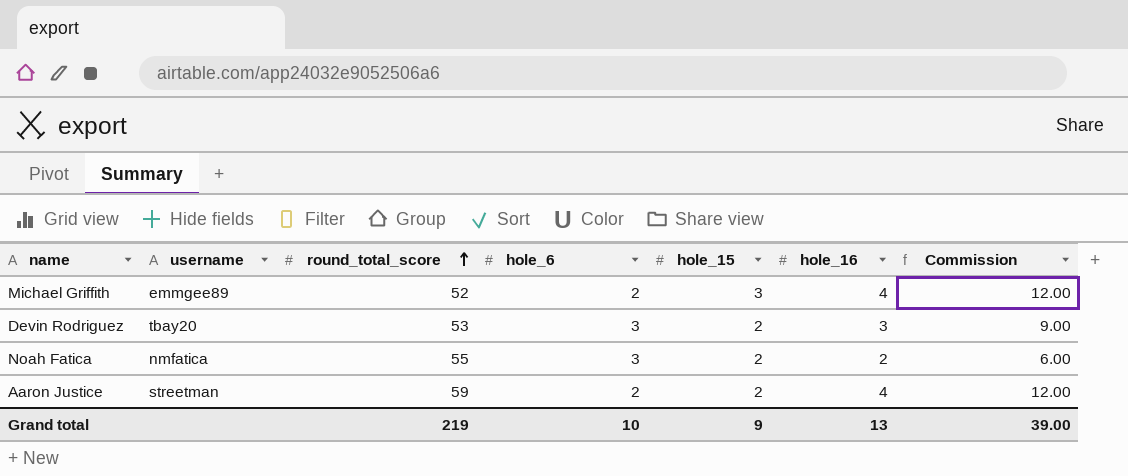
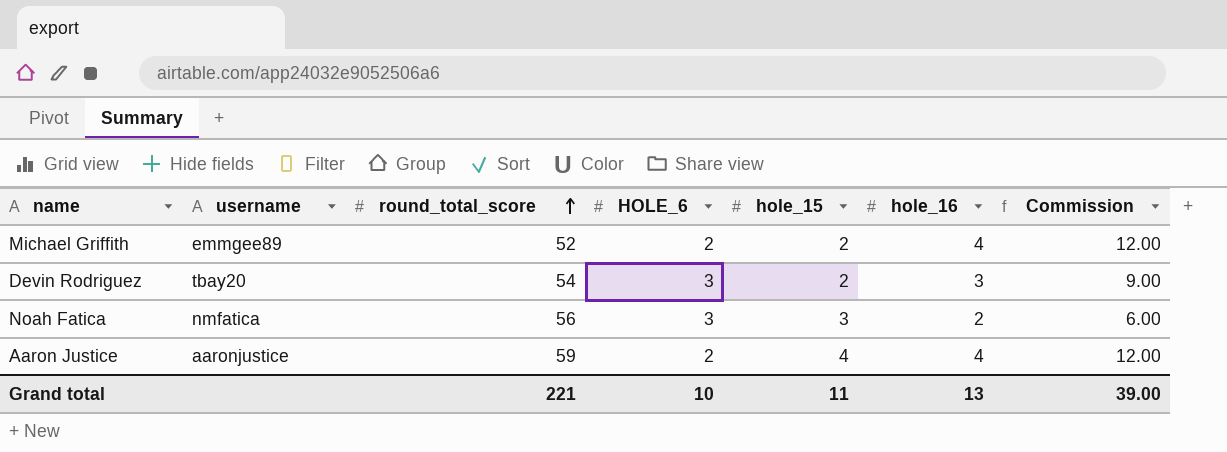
column name: hole_6 -> HOLE_6
Michael Griffith | hole_15: 3 -> 2
Devin Rodriguez | round_total_score: 53 -> 54
Noah Fatica | round_total_score: 55 -> 56
Noah Fatica | hole_15: 2 -> 3
Aaron Justice | username: streetman -> aaronjustice
Aaron Justice | hole_15: 2 -> 4
Grand total | round_total_score: 219 -> 221
Grand total | hole_15: 9 -> 11

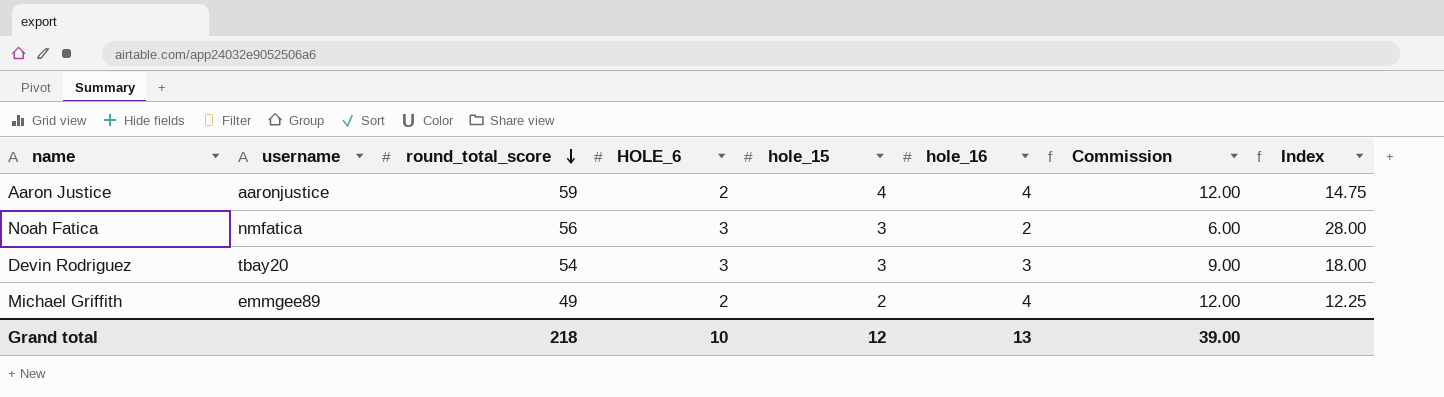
row order: round_total_score ascending -> round_total_score descending
column Index | formula: none -> [round_total_score] / [hole_16]
Devin Rodriguez | hole_15: 2 -> 3
Michael Griffith | round_total_score: 52 -> 49
Grand total | round_total_score: 221 -> 218
Grand total | hole_15: 11 -> 12

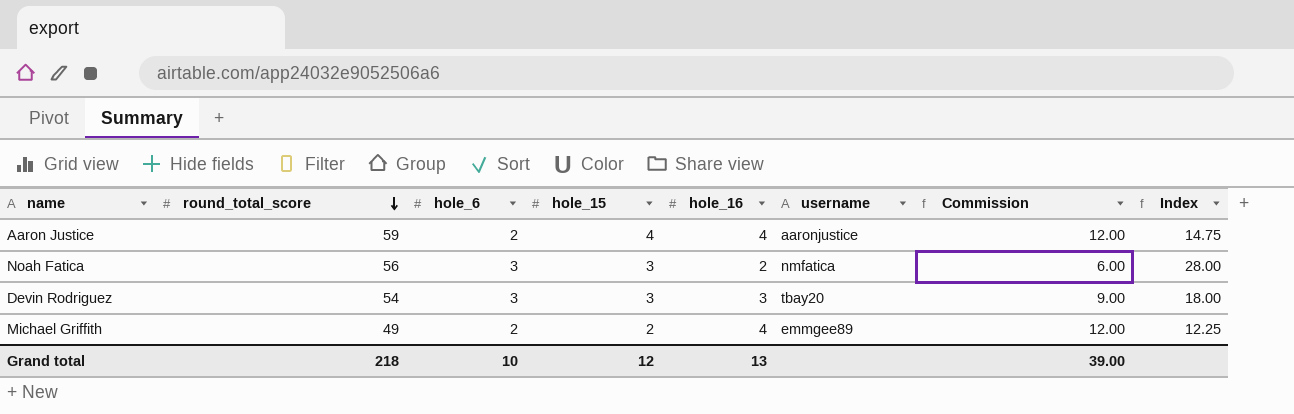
column name: HOLE_6 -> hole_6
column username | position: 2 -> 6

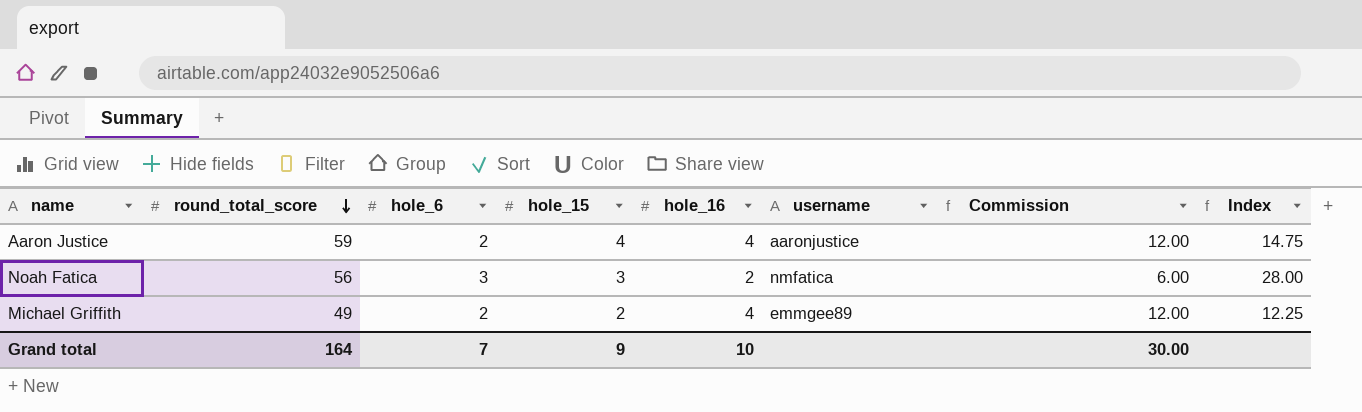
row Devin Rodriguez: 54 | 3 | 3 | 3 | tbay20 | 9.00 | 18.00 -> none
Grand total | round_total_score: 218 -> 164
Grand total | hole_6: 10 -> 7
Grand total | hole_15: 12 -> 9
Grand total | hole_16: 13 -> 10
Grand total | Commission: 39.00 -> 30.00

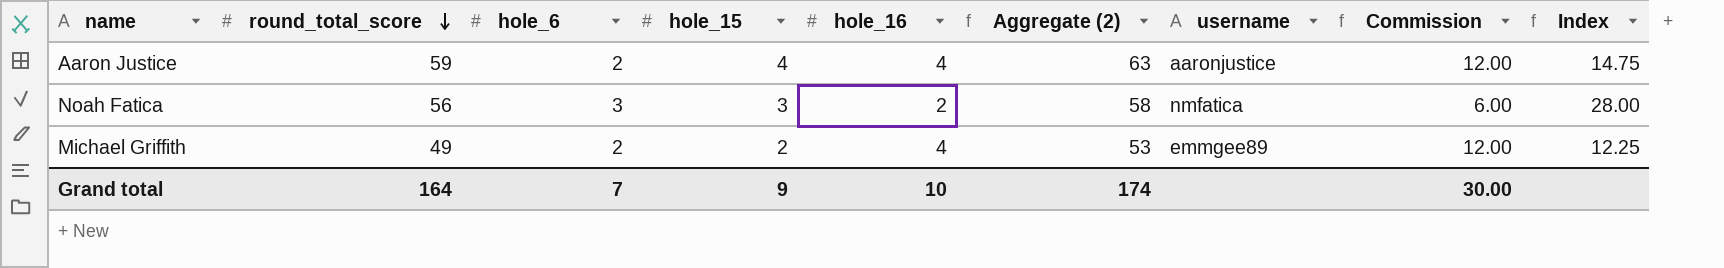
column Aggregate (2) | formula: none -> [round_total_score] + [hole_16]

